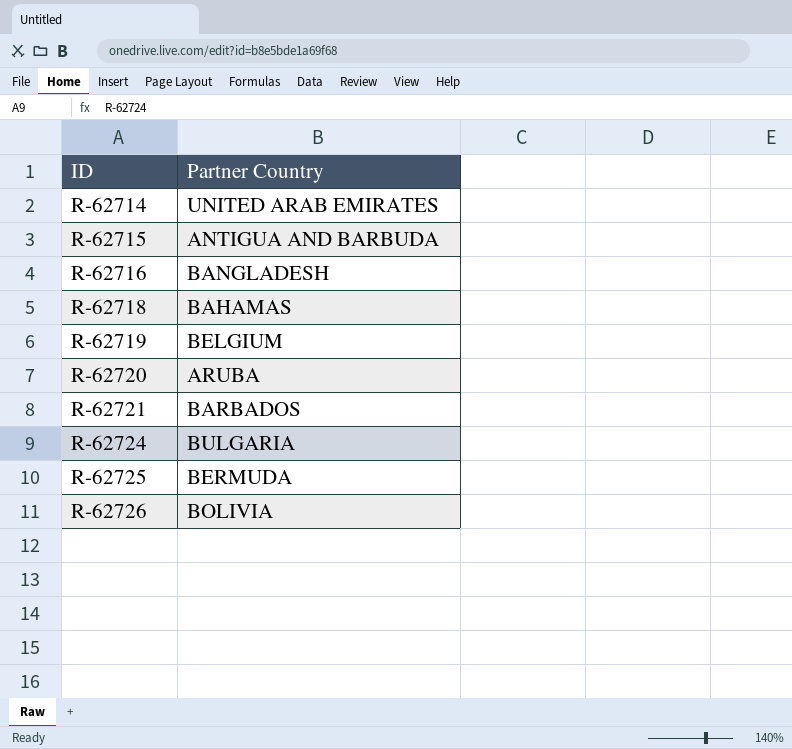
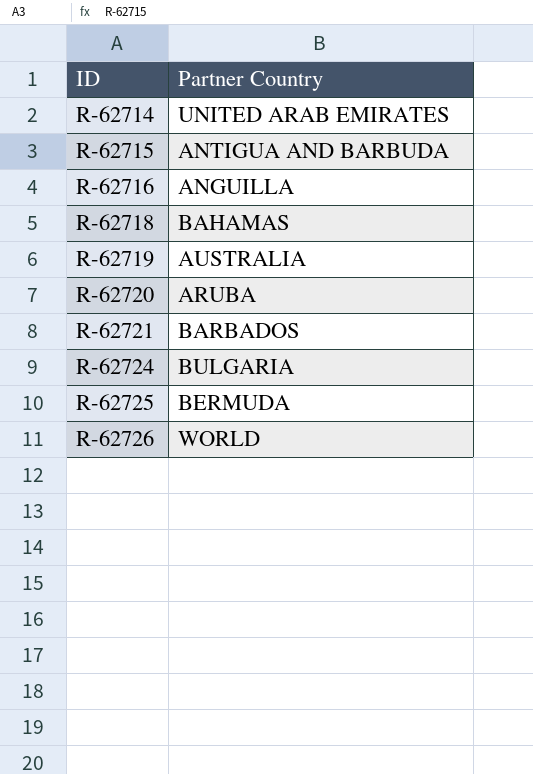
R-62716 | Partner Country: BANGLADESH -> ANGUILLA
R-62719 | Partner Country: BELGIUM -> AUSTRALIA
R-62726 | Partner Country: BOLIVIA -> WORLD

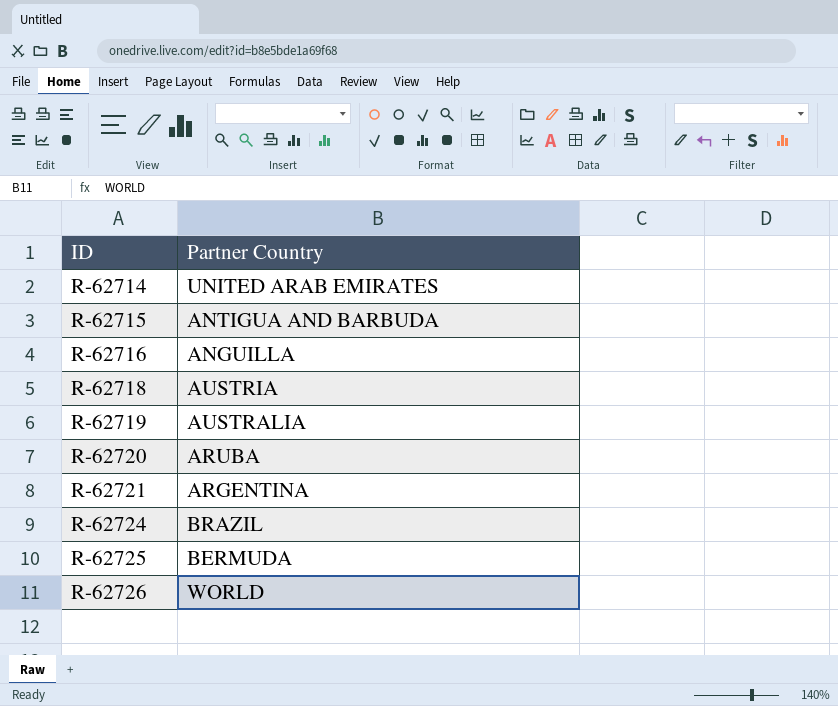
R-62718 | Partner Country: BAHAMAS -> AUSTRIA
R-62721 | Partner Country: BARBADOS -> ARGENTINA
R-62724 | Partner Country: BULGARIA -> BRAZIL

